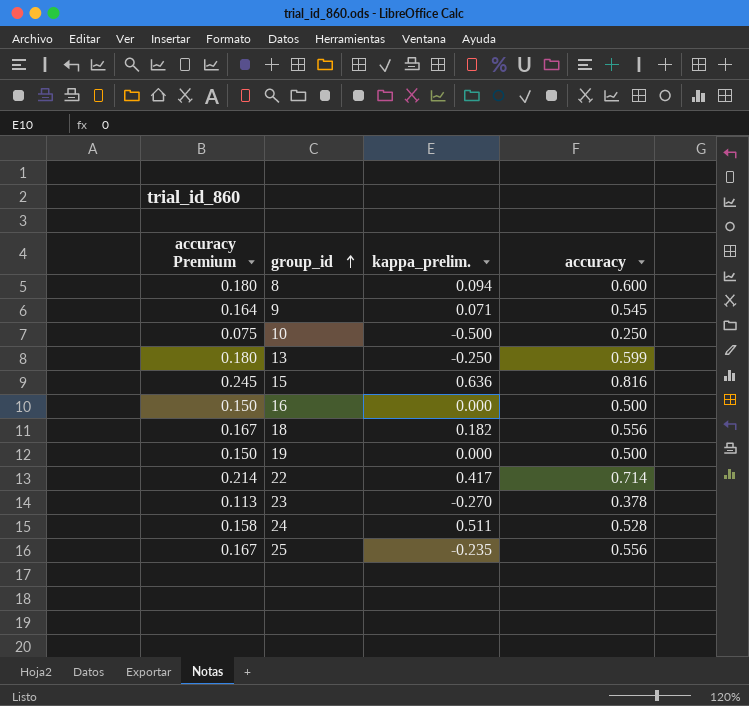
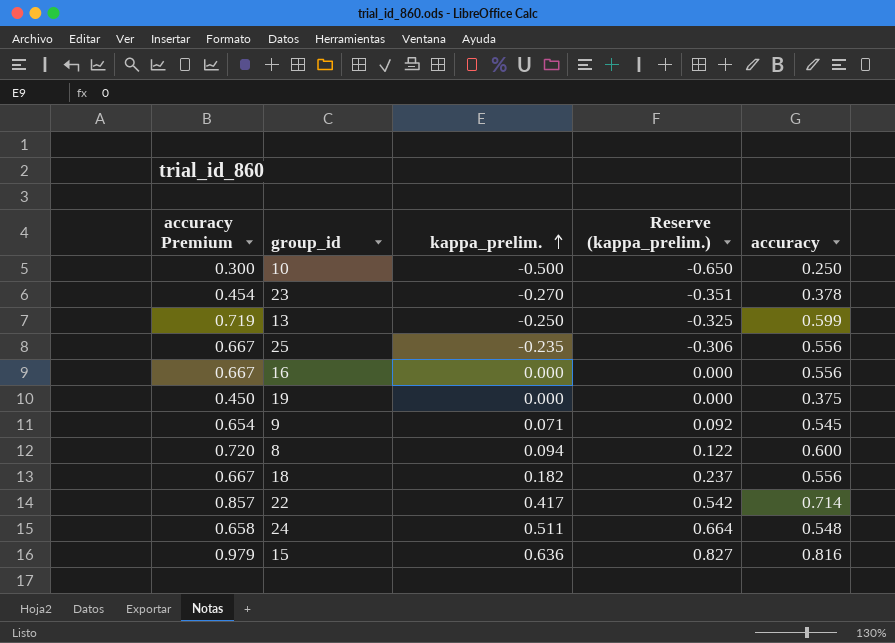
row order: group_id ascending -> kappa_prelim. ascending
column accuracy Premium | formula: [accuracy] * 0.3 -> [accuracy] * 1.2
column Reserve (kappa_prelim.) | formula: none -> [kappa_prelim.] * 1.3
16 | accuracy: 0.500 -> 0.556
19 | accuracy: 0.500 -> 0.375
24 | accuracy: 0.528 -> 0.548

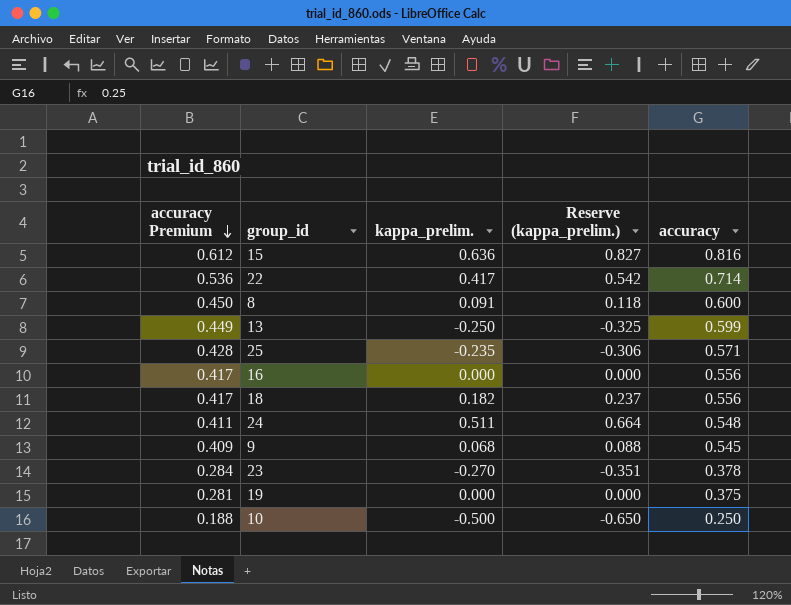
row order: kappa_prelim. ascending -> accuracy Premium descending
column accuracy Premium | formula: [accuracy] * 1.2 -> [accuracy] * 0.75
8 | kappa_prelim.: 0.094 -> 0.091
8 | Reserve (kappa_prelim.): 0.122 -> 0.118
25 | accuracy: 0.556 -> 0.571
9 | kappa_prelim.: 0.071 -> 0.068
9 | Reserve (kappa_prelim.): 0.092 -> 0.088

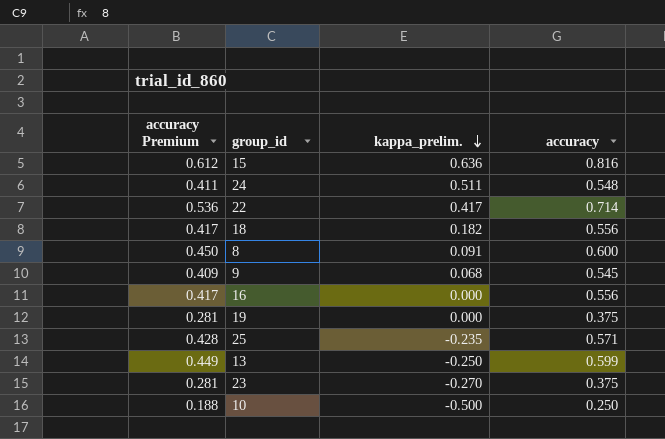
row order: accuracy Premium descending -> kappa_prelim. descending
column Reserve (kappa_prelim.) | formula: [kappa_prelim.] * 1.3 -> none
23 | accuracy Premium: 0.284 -> 0.281
23 | accuracy: 0.378 -> 0.375

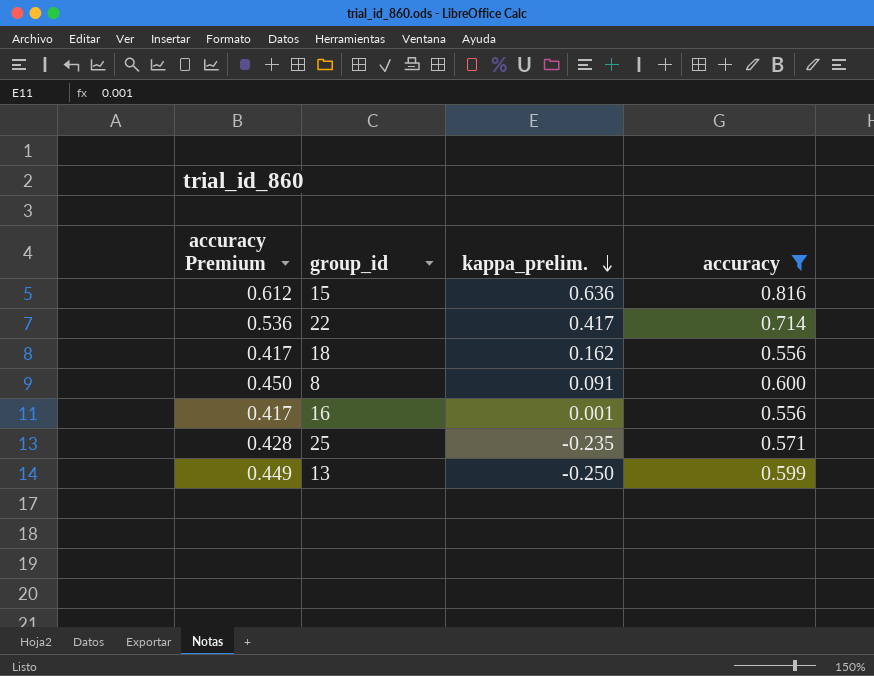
filter: none -> accuracy >= 0.556
18 | kappa_prelim.: 0.182 -> 0.162
16 | kappa_prelim.: 0.000 -> 0.001

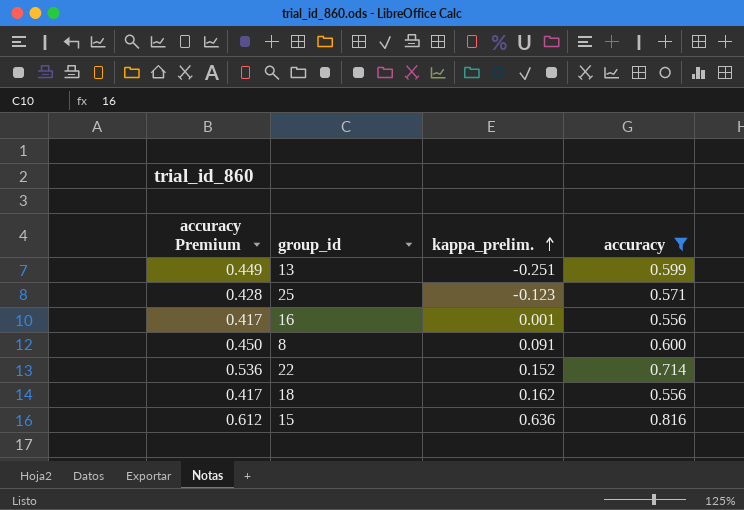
row order: kappa_prelim. descending -> kappa_prelim. ascending
13 | kappa_prelim.: -0.250 -> -0.251
25 | kappa_prelim.: -0.235 -> -0.123
22 | kappa_prelim.: 0.417 -> 0.152

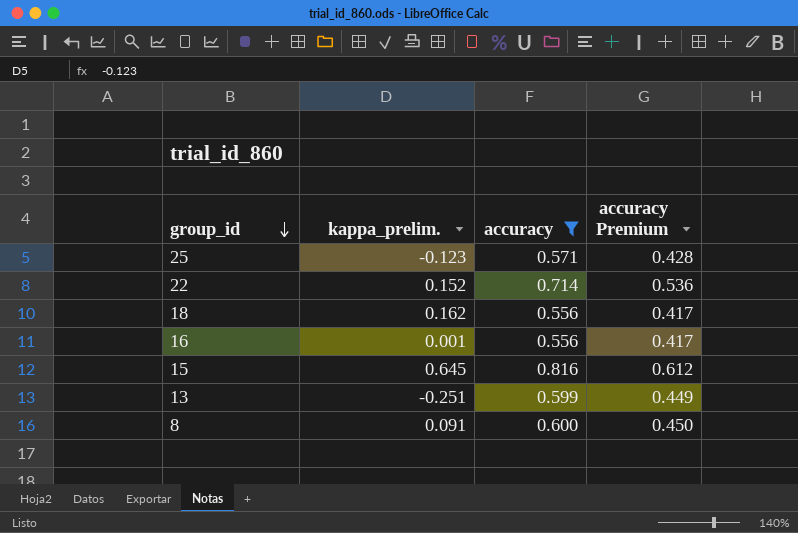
row order: kappa_prelim. ascending -> group_id descending
column accuracy Premium | position: 1 -> 4
15 | kappa_prelim.: 0.636 -> 0.645

